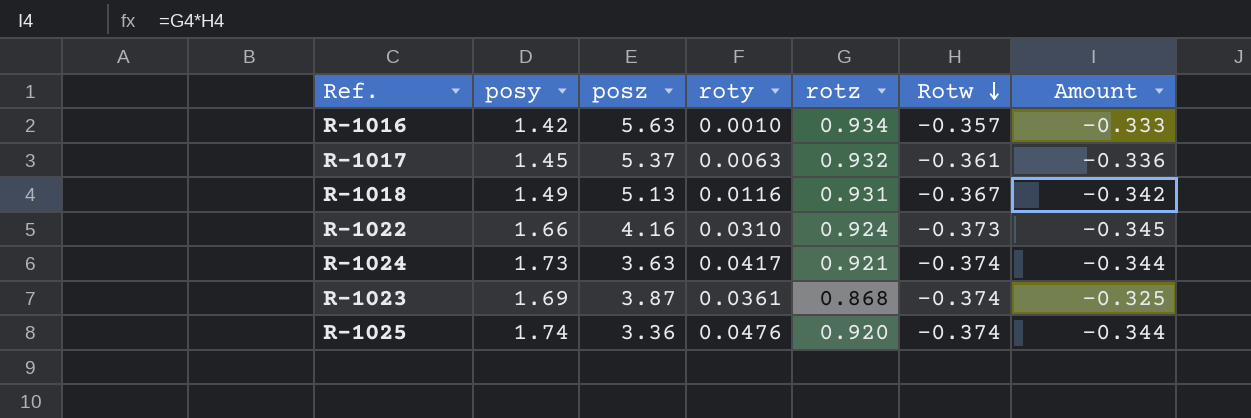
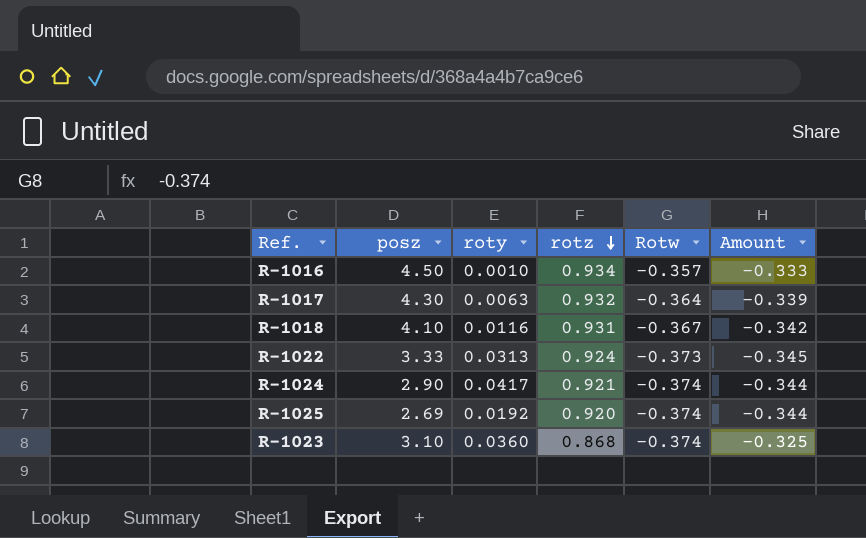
row order: Rotw descending -> rotz descending
column posy | position: 2 -> none
R-1016 | posz: 5.63 -> 4.50
R-1017 | posz: 5.37 -> 4.30
R-1017 | Rotw: -0.361 -> -0.364
R-1017 | Amount: -0.336 -> -0.339
R-1018 | posz: 5.13 -> 4.10
R-1022 | posz: 4.16 -> 3.33
R-1022 | roty: 0.0310 -> 0.0313
R-1024 | posz: 3.63 -> 2.90
R-1025 | posz: 3.36 -> 2.69
R-1025 | roty: 0.0476 -> 0.0192
R-1023 | posz: 3.87 -> 3.10
R-1023 | roty: 0.0361 -> 0.0360

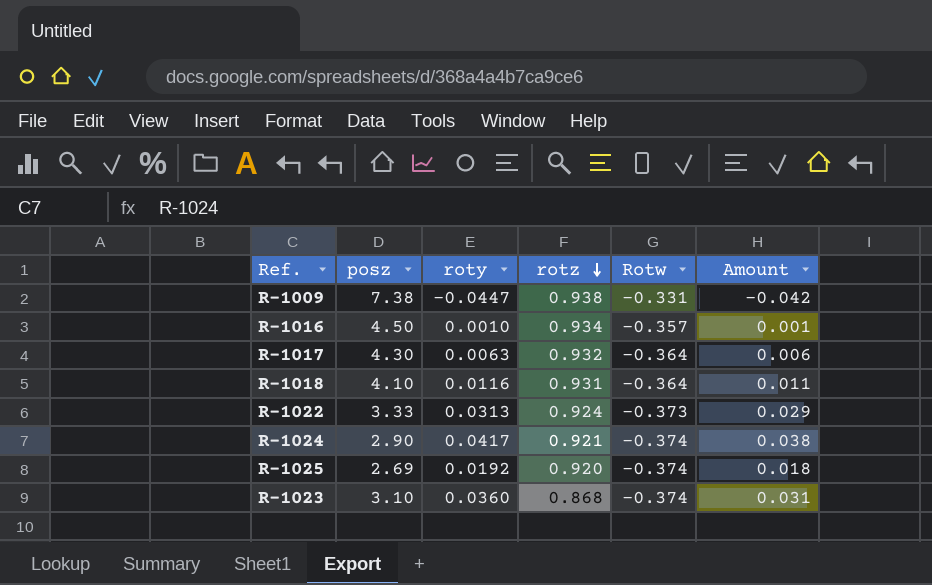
column Amount | formula: [rotz] * [Rotw] -> [roty] * [rotz]
row R-1009: none -> 7.38 | -0.0447 | 0.938 | -0.331 | -0.042
R-1018 | Rotw: -0.367 -> -0.364

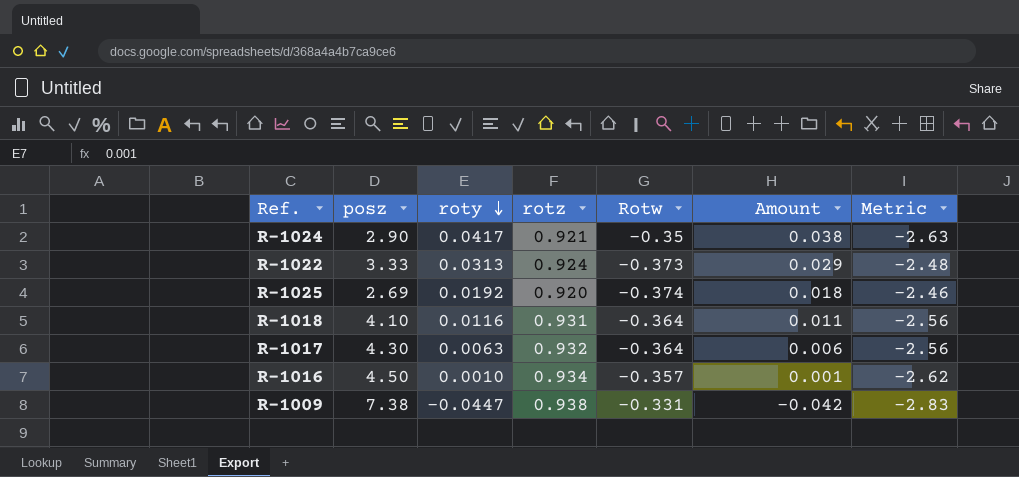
row order: rotz descending -> roty descending
column Metric | formula: none -> [rotz] / [Rotw]
row R-1023: 3.10 | 0.0360 | 0.868 | -0.374 | 0.031 -> none
R-1024 | Rotw: -0.374 -> -0.35

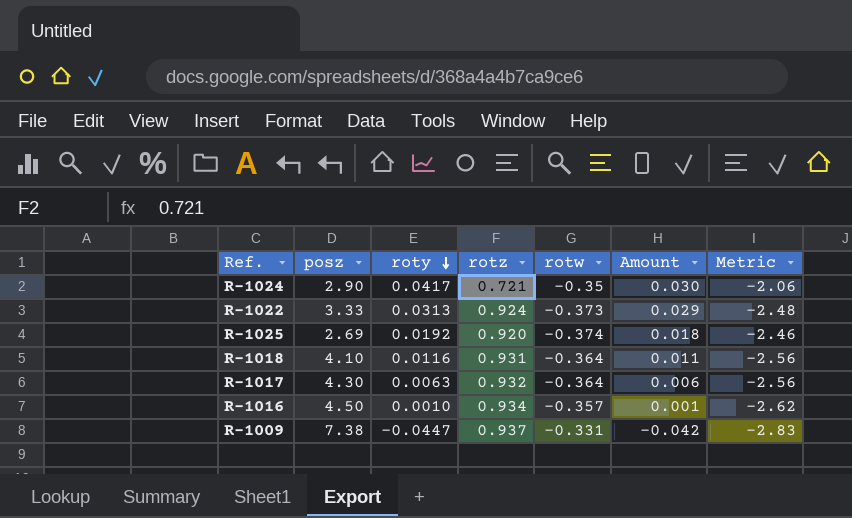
column name: Rotw -> rotw
R-1024 | rotz: 0.921 -> 0.721
R-1024 | Amount: 0.038 -> 0.030
R-1024 | Metric: -2.63 -> -2.06
R-1009 | rotz: 0.938 -> 0.937

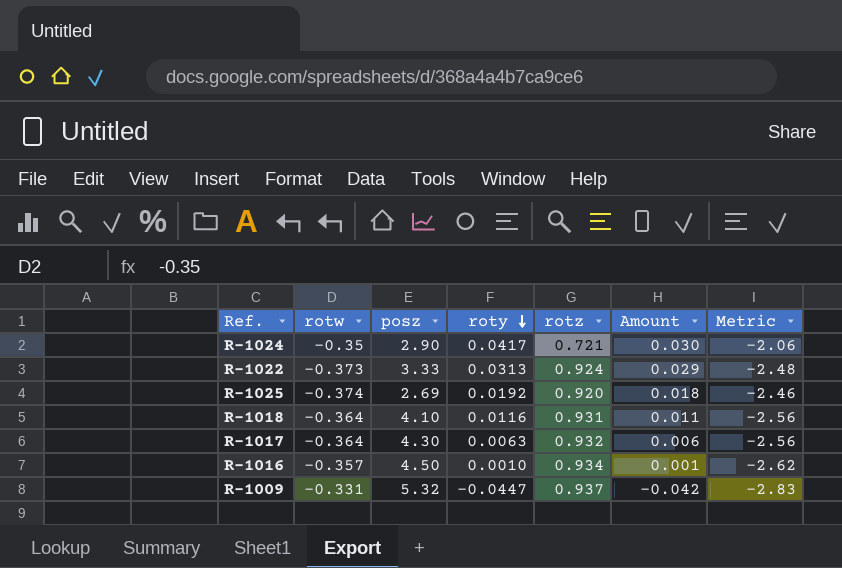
column rotw | position: 5 -> 2
R-1009 | posz: 7.38 -> 5.32

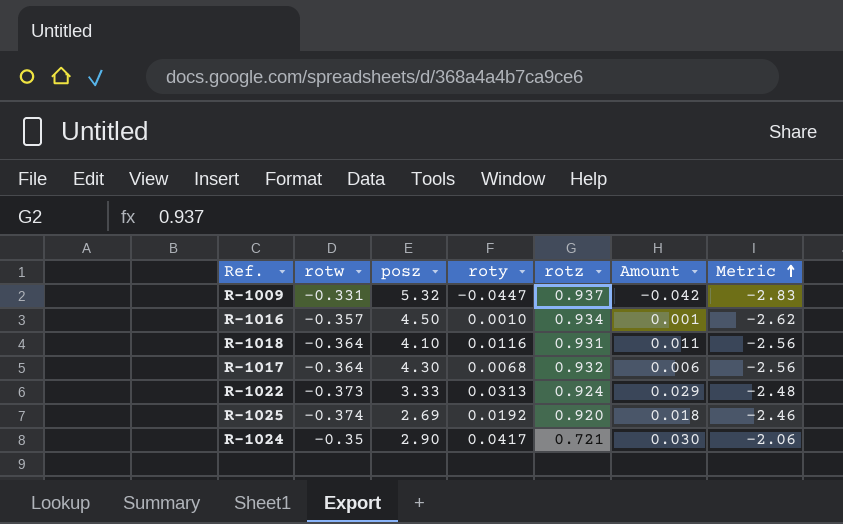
row order: roty descending -> Metric ascending
R-1017 | roty: 0.0063 -> 0.0068

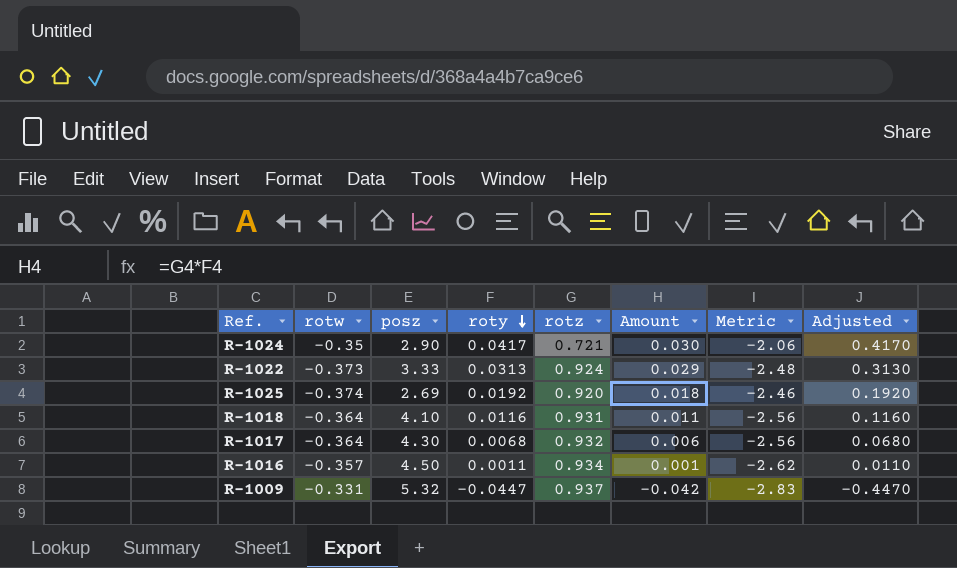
row order: Metric ascending -> roty descending
column Adjusted | formula: none -> [roty] * 10
R-1016 | roty: 0.0010 -> 0.0011

